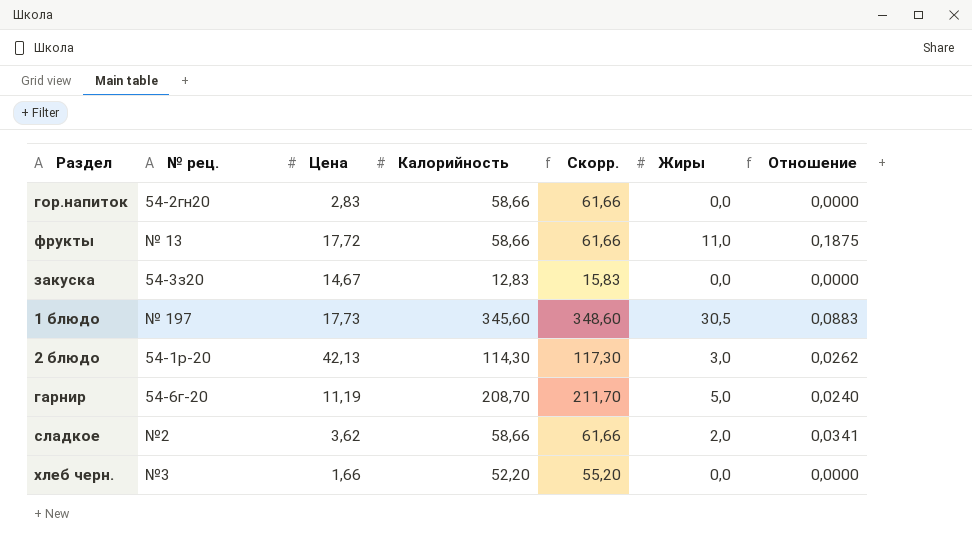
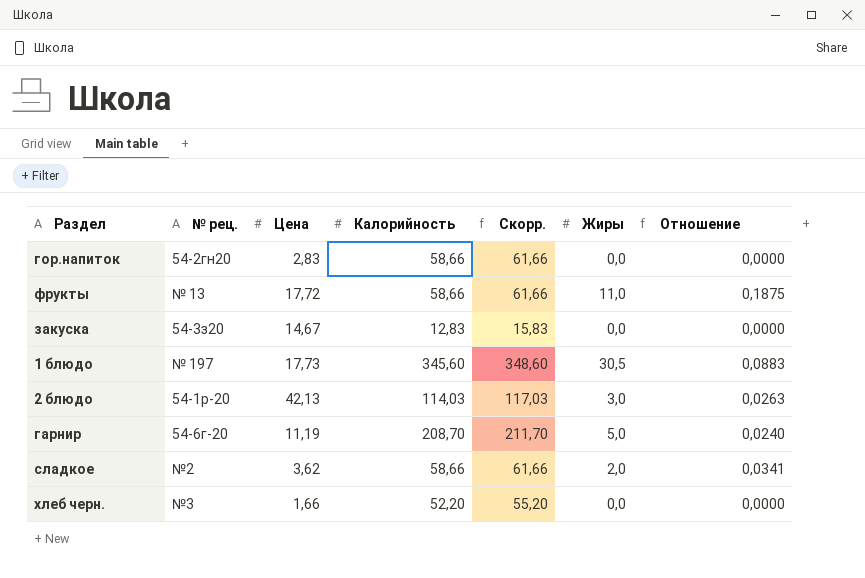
2 блюдо | Калорийность: 114,30 -> 114,03
2 блюдо | Скорр.: 117,30 -> 117,03
2 блюдо | Отношение: 0,0262 -> 0,0263

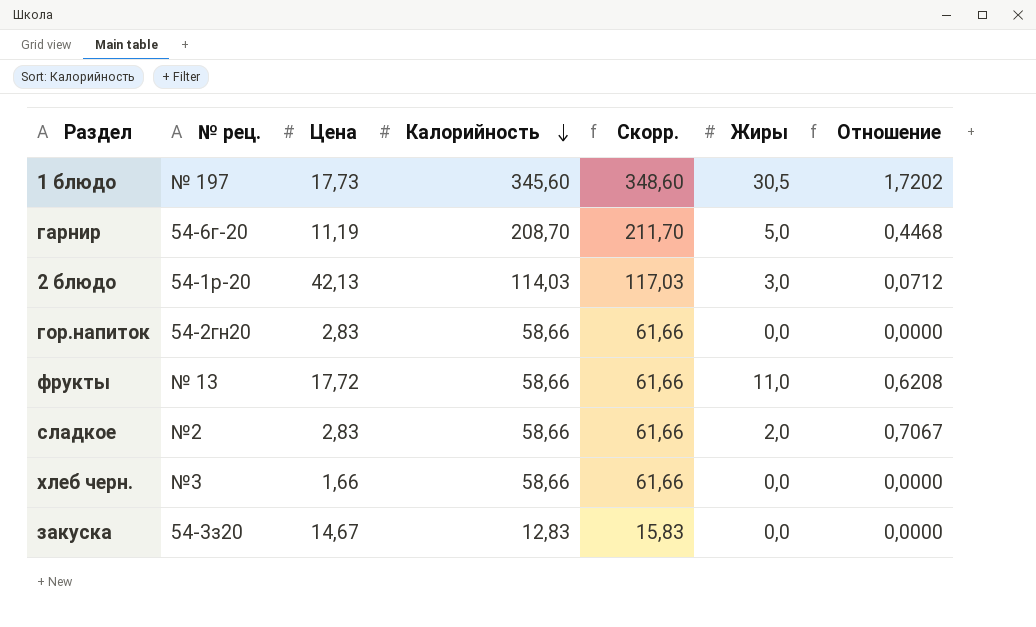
row order: none -> Калорийность descending
column Отношение | formula: [Жиры] / [Калорийность] -> [Жиры] / [Цена]
сладкое | Цена: 3,62 -> 2,83
хлеб черн. | Калорийность: 52,20 -> 58,66
хлеб черн. | Скорр.: 55,20 -> 61,66

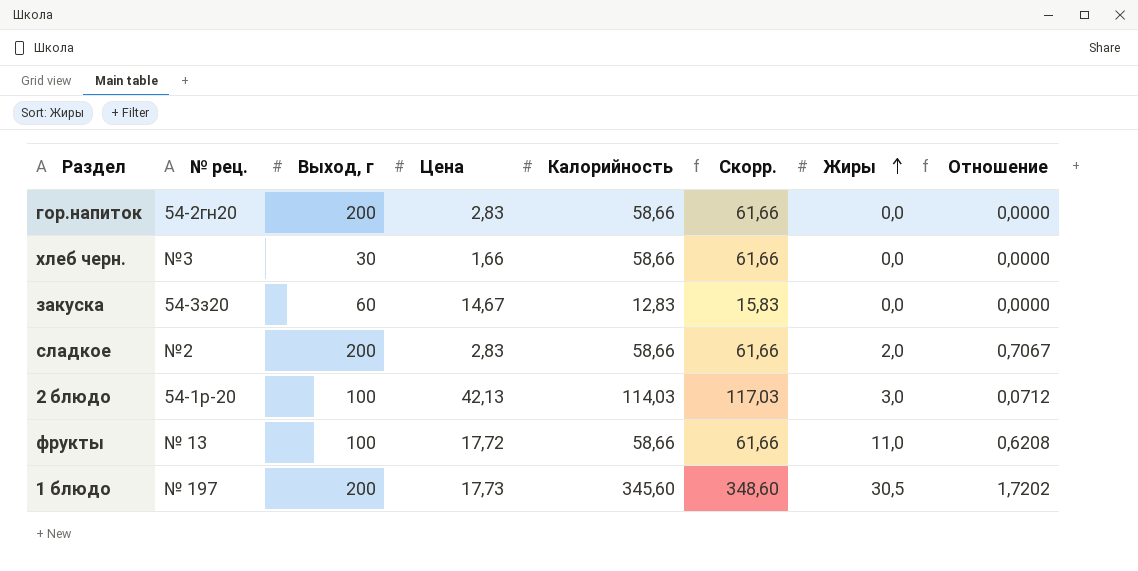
row order: Калорийность descending -> Жиры ascending
column Выход, г | position: none -> 3
row гарнир: 54-6г-20 | 11,19 | 208,70 | 211,70 | 5,0 | 0,4468 -> none

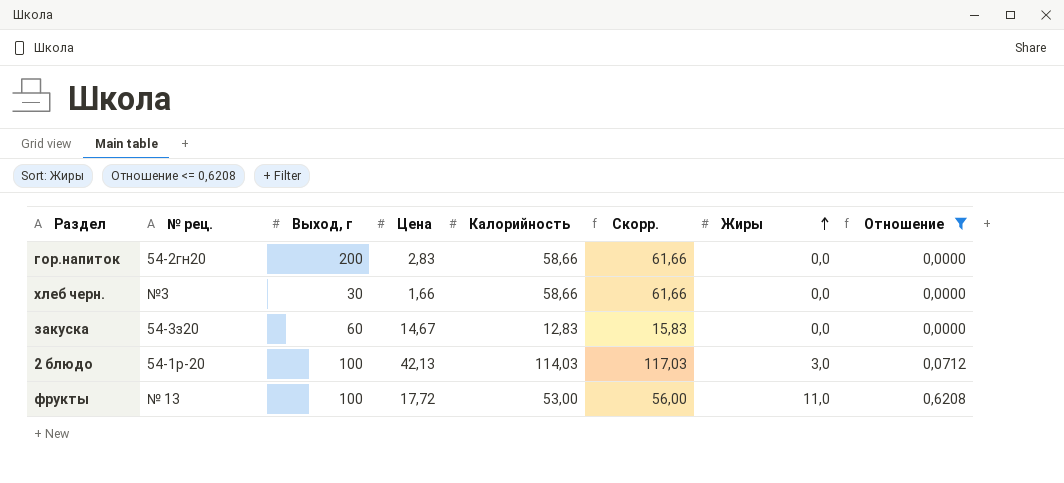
filter: none -> Отношение <= 0,6208
фрукты | Калорийность: 58,66 -> 53,00
фрукты | Скорр.: 61,66 -> 56,00

